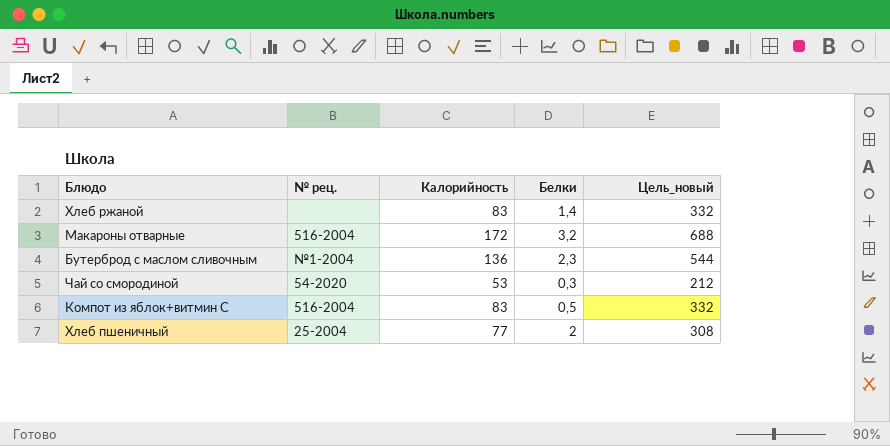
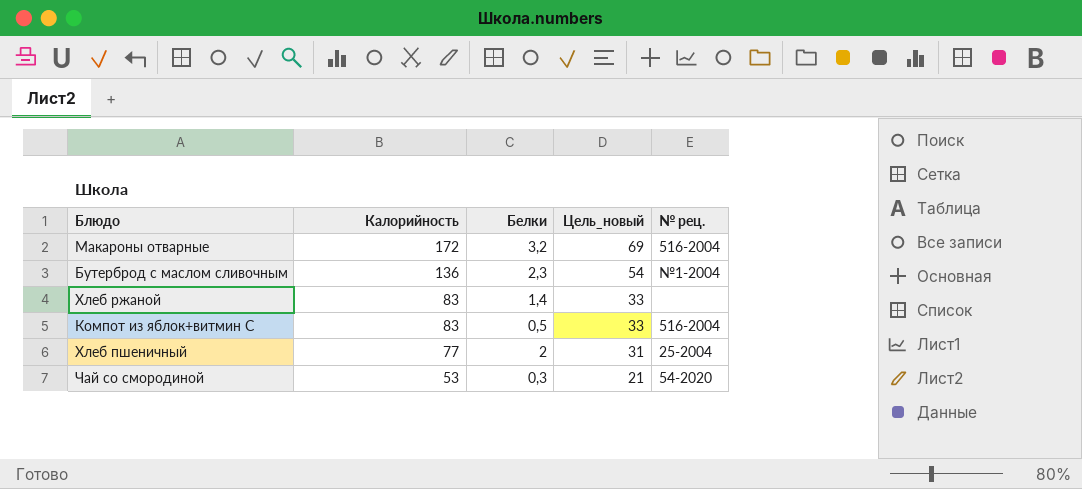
row order: none -> Калорийность descending
column Цель_новый | formula: [Калорийность] * 4 -> [Калорийность] * 0,4
column № рец. | position: 2 -> 5

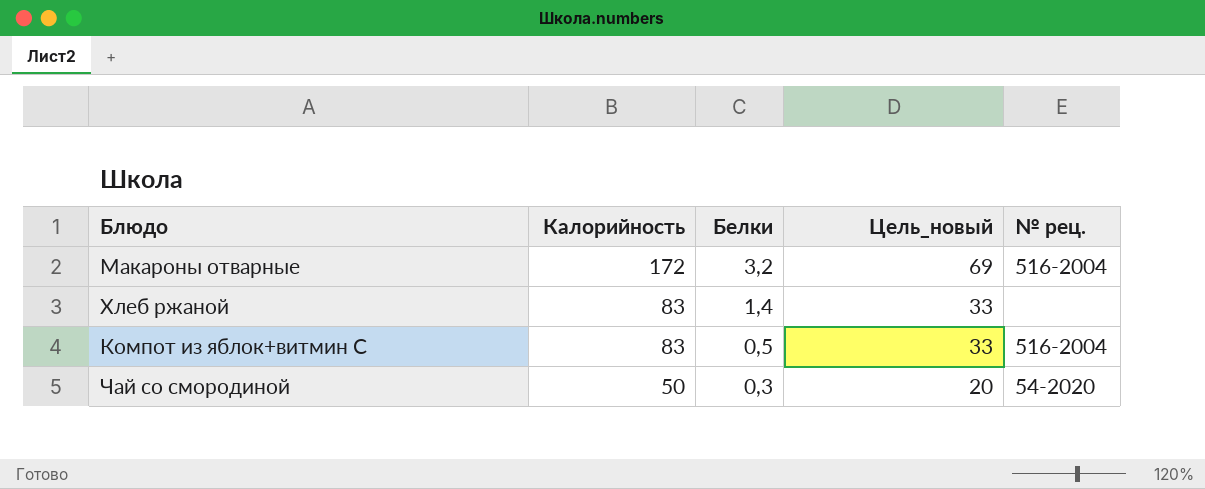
row Бутерброд с маслом сливочным: 136 | 2,3 | 54 | №1-2004 -> none
row Хлеб пшеничный: 77 | 2 | 31 | 25-2004 -> none
Чай со смородиной | Калорийность: 53 -> 50
Чай со смородиной | Цель_новый: 21 -> 20

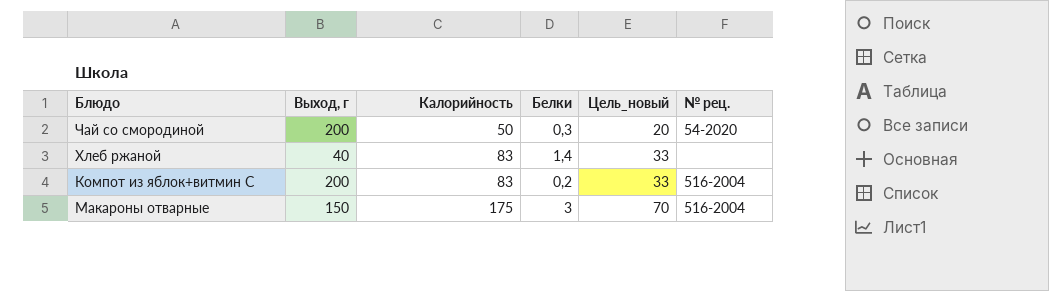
row order: Калорийность descending -> Калорийность ascending
column Выход, г | position: none -> 2
Компот из яблок+витмин С | Белки: 0,5 -> 0,2
Макароны отварные | Калорийность: 172 -> 175
Макароны отварные | Белки: 3,2 -> 3
Макароны отварные | Цель_новый: 69 -> 70

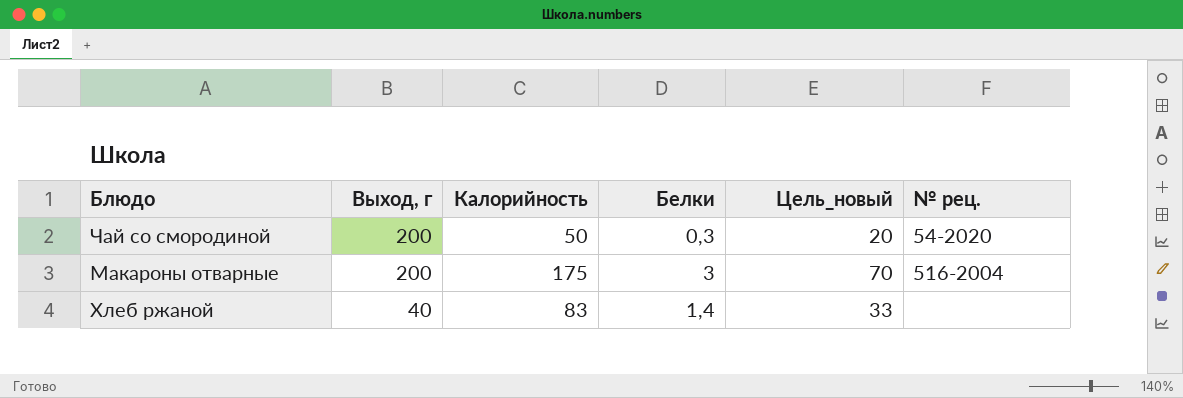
row order: Калорийность ascending -> Выход, г descending
row Компот из яблок+витмин С: 200 | 83 | 0,2 | 33 | 516-2004 -> none
Макароны отварные | Выход, г: 150 -> 200

